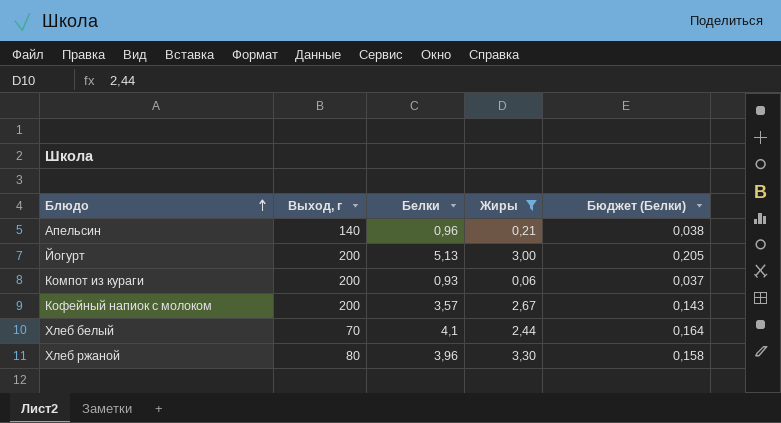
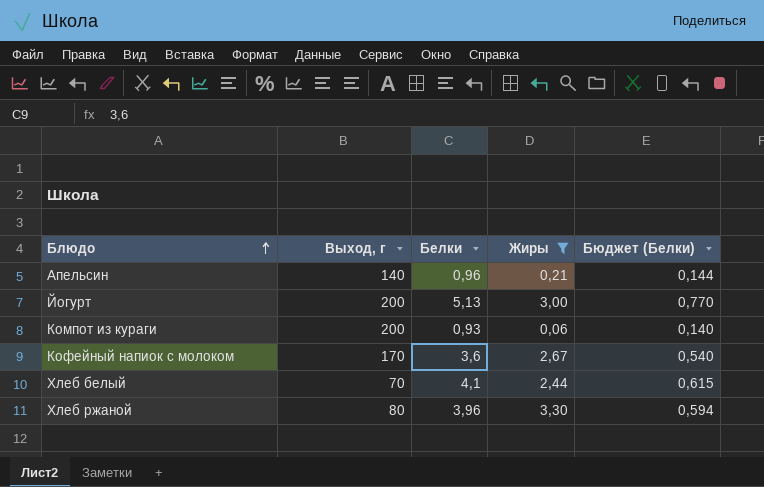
column Бюджет (Белки) | formula: [Белки] * 0,04 -> [Белки] * 0,15
Кофейный напиок с молоком | Выход, г: 200 -> 170
Кофейный напиок с молоком | Белки: 3,57 -> 3,6

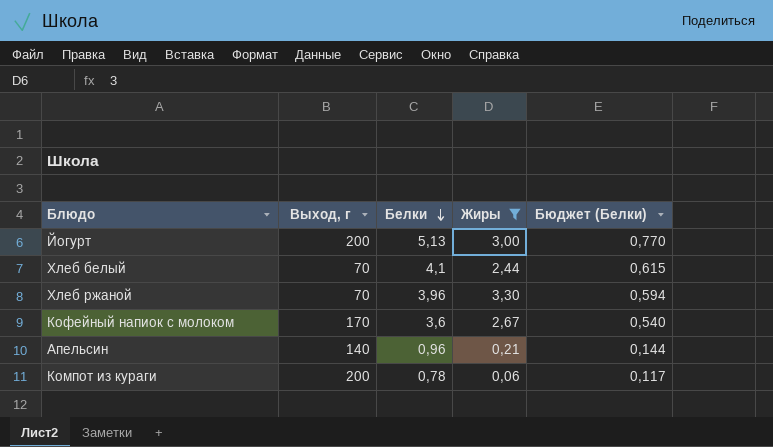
row order: Блюдо ascending -> Белки descending
Хлеб ржаной | Выход, г: 80 -> 70
Компот из кураги | Белки: 0,93 -> 0,78
Компот из кураги | Бюджет (Белки): 0,140 -> 0,117

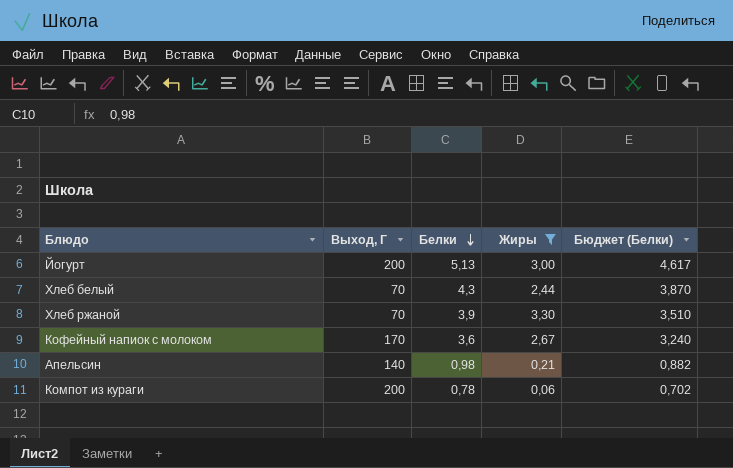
column name: Выход, г -> Выход, Г
column Бюджет (Белки) | formula: [Белки] * 0,15 -> [Белки] * 0,9
Хлеб белый | Белки: 4,1 -> 4,3
Хлеб ржаной | Белки: 3,96 -> 3,9
Апельсин | Белки: 0,96 -> 0,98

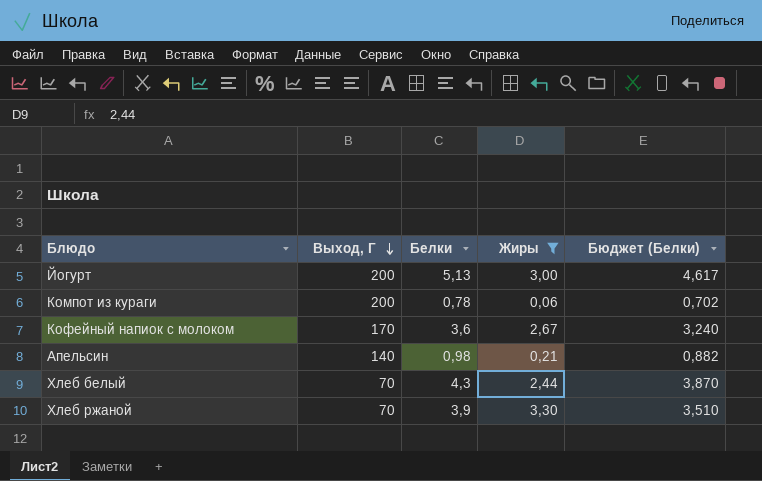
row order: Белки descending -> Выход, Г descending

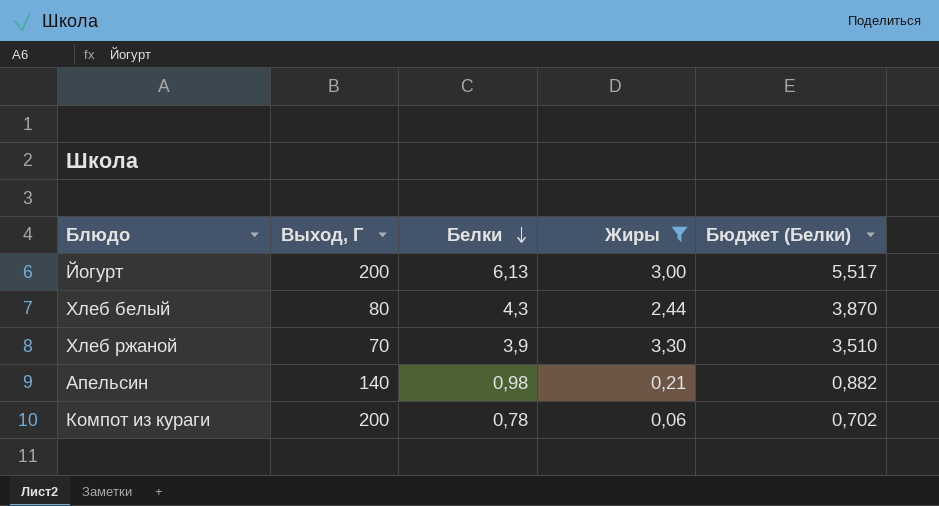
row order: Выход, Г descending -> Белки descending
row Кофейный напиок с молоком: 170 | 3,6 | 2,67 | 3,240 -> none
Йогурт | Белки: 5,13 -> 6,13
Йогурт | Бюджет (Белки): 4,617 -> 5,517
Хлеб белый | Выход, Г: 70 -> 80

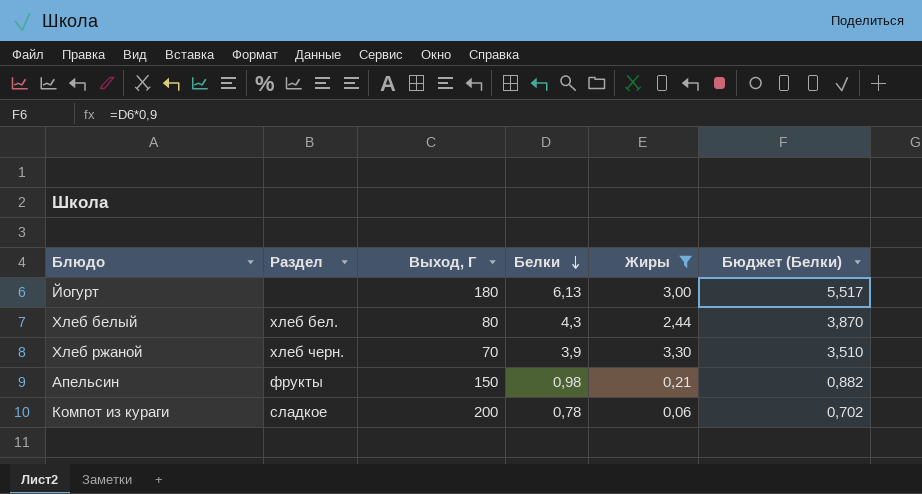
column Раздел | position: none -> 2
Йогурт | Выход, Г: 200 -> 180
Апельсин | Выход, Г: 140 -> 150

